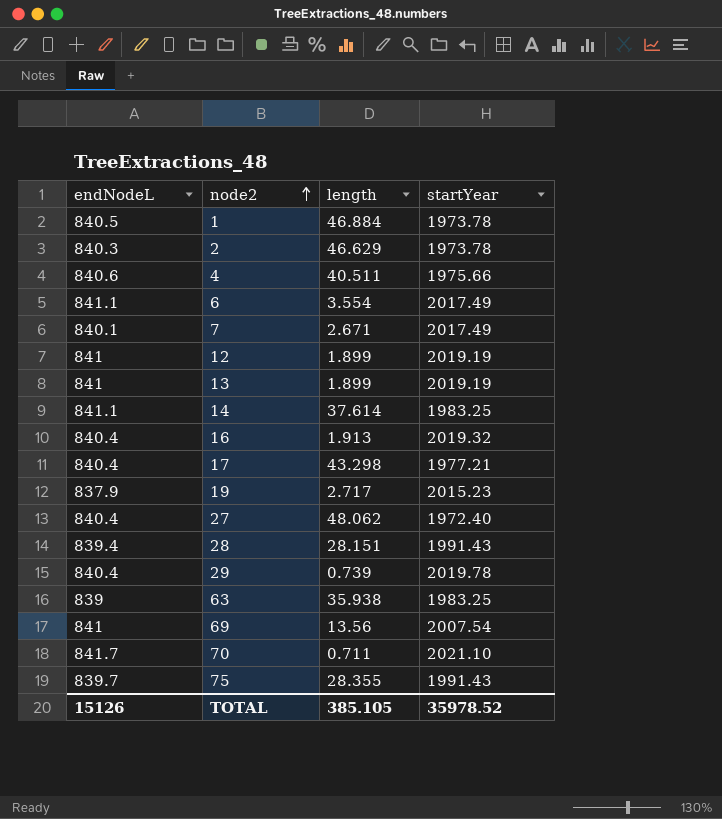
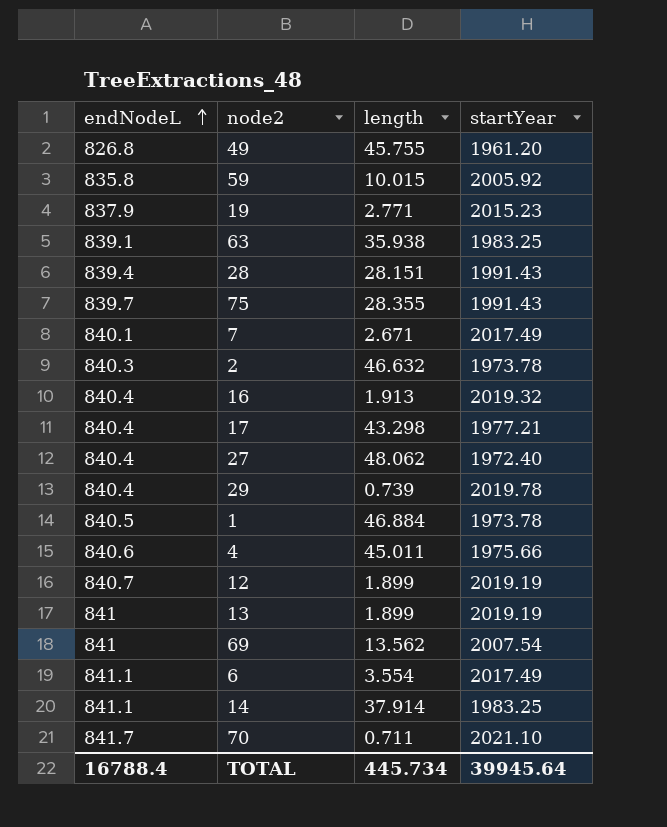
row order: node2 ascending -> endNodeL ascending
row 49: none -> 826.8 | 45.755 | 1961.20
row 59: none -> 835.8 | 10.015 | 2005.92
19 | length: 2.717 -> 2.771
63 | endNodeL: 839 -> 839.1
2 | length: 46.629 -> 46.632
4 | length: 40.511 -> 45.011
12 | endNodeL: 841 -> 840.7
69 | length: 13.56 -> 13.562
14 | length: 37.614 -> 37.914
TOTAL | endNodeL: 15126 -> 16788.4
TOTAL | length: 385.105 -> 445.734
TOTAL | startYear: 35978.52 -> 39945.64

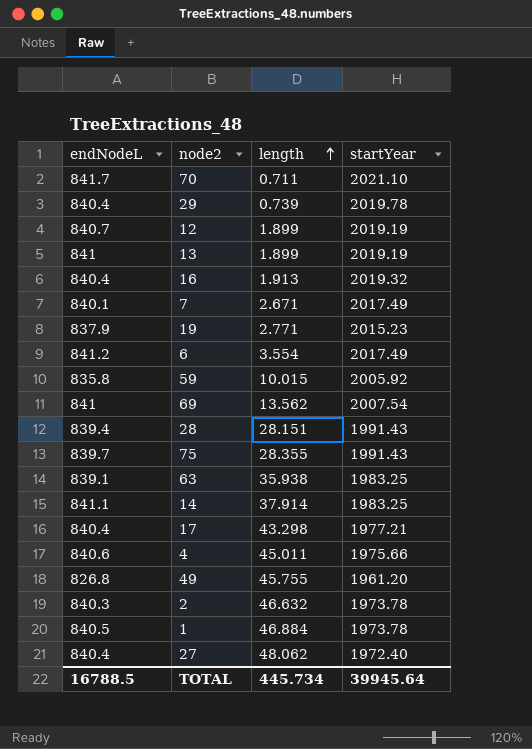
row order: endNodeL ascending -> length ascending
6 | endNodeL: 841.1 -> 841.2
TOTAL | endNodeL: 16788.4 -> 16788.5

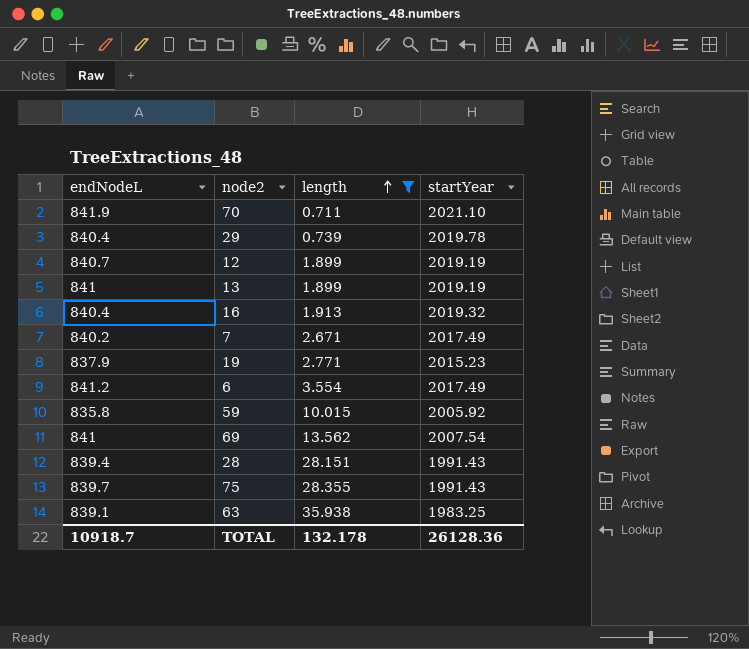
filter: none -> length <= 35.938
70 | endNodeL: 841.7 -> 841.9
7 | endNodeL: 840.1 -> 840.2
TOTAL | endNodeL: 16788.5 -> 10918.7
TOTAL | length: 445.734 -> 132.178
TOTAL | startYear: 39945.64 -> 26128.36

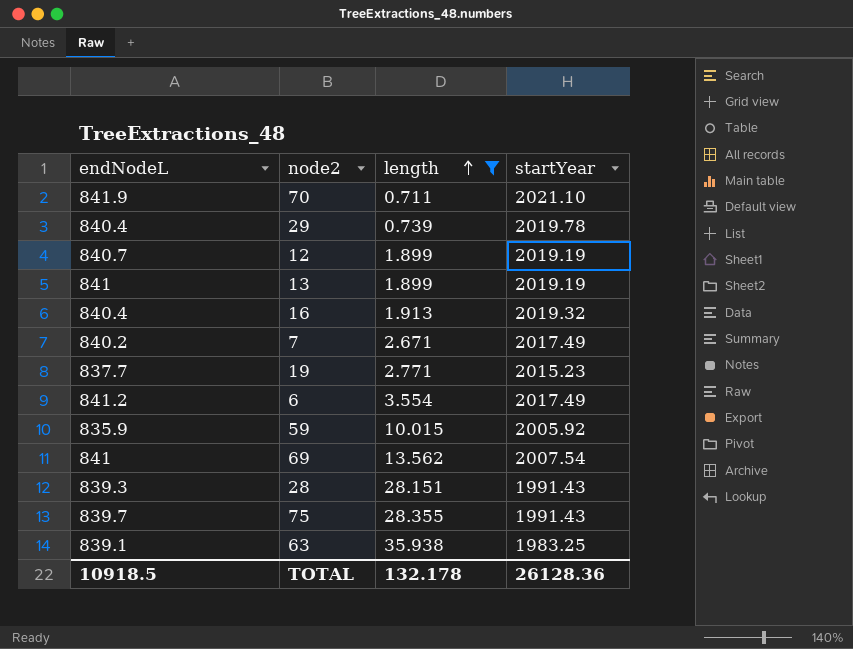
19 | endNodeL: 837.9 -> 837.7
59 | endNodeL: 835.8 -> 835.9
28 | endNodeL: 839.4 -> 839.3
TOTAL | endNodeL: 10918.7 -> 10918.5

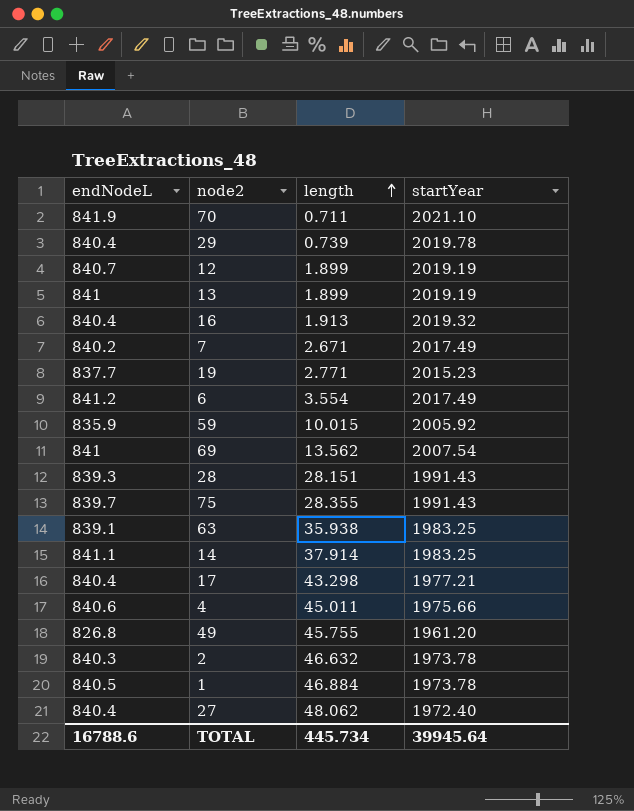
filter: length <= 35.938 -> none
TOTAL | endNodeL: 10918.5 -> 16788.6
TOTAL | length: 132.178 -> 445.734
TOTAL | startYear: 26128.36 -> 39945.64

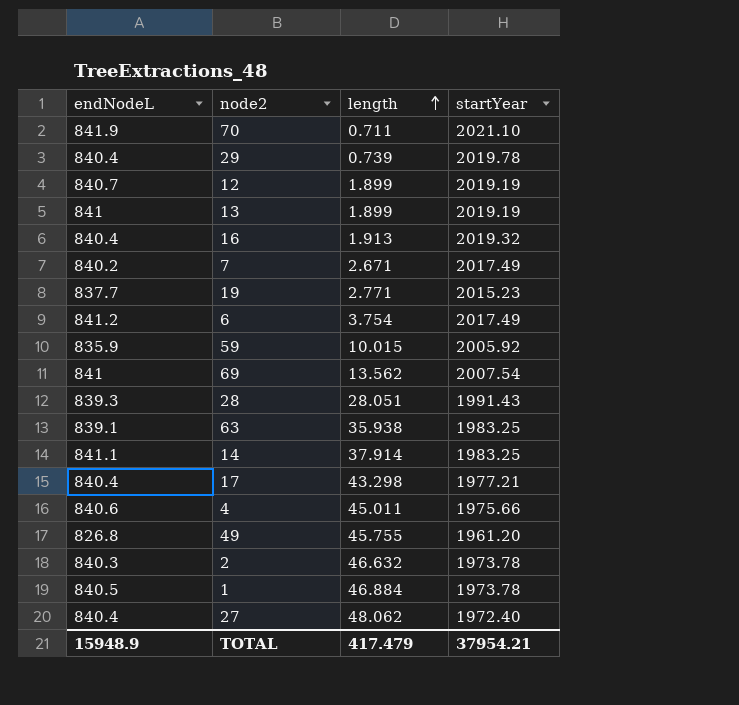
row 75: 839.7 | 28.355 | 1991.43 -> none
6 | length: 3.554 -> 3.754
28 | length: 28.151 -> 28.051
TOTAL | endNodeL: 16788.6 -> 15948.9
TOTAL | length: 445.734 -> 417.479
TOTAL | startYear: 39945.64 -> 37954.21

